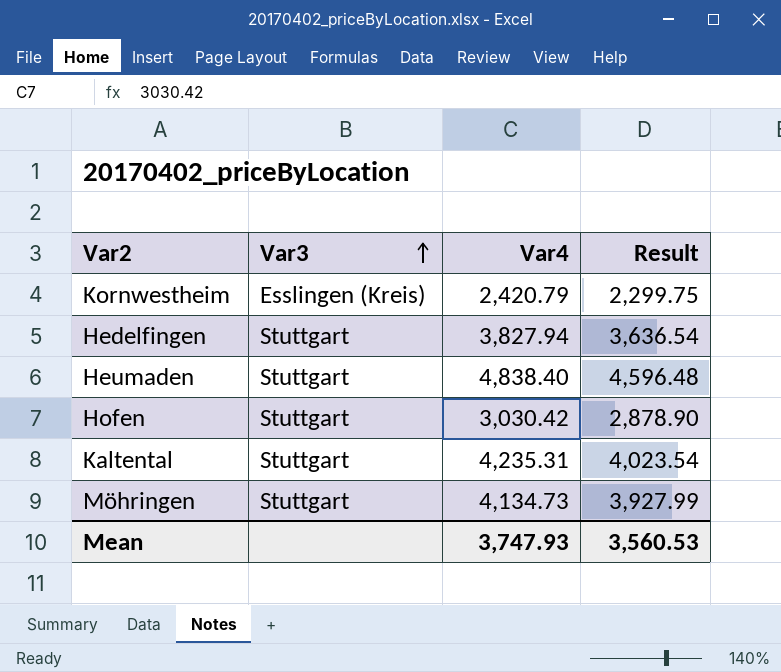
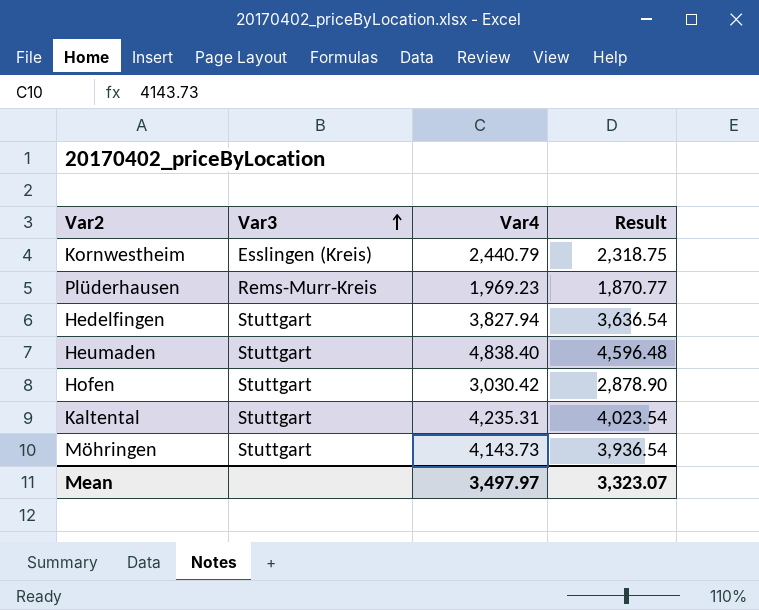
Kornwestheim | Var4: 2,420.79 -> 2,440.79
Kornwestheim | Result: 2,299.75 -> 2,318.75
row Plüderhausen: none -> Rems-Murr-Kreis | 1,969.23 | 1,870.77
Möhringen | Var4: 4,134.73 -> 4,143.73
Möhringen | Result: 3,927.99 -> 3,936.54
Mean | Var4: 3,747.93 -> 3,497.97
Mean | Result: 3,560.53 -> 3,323.07

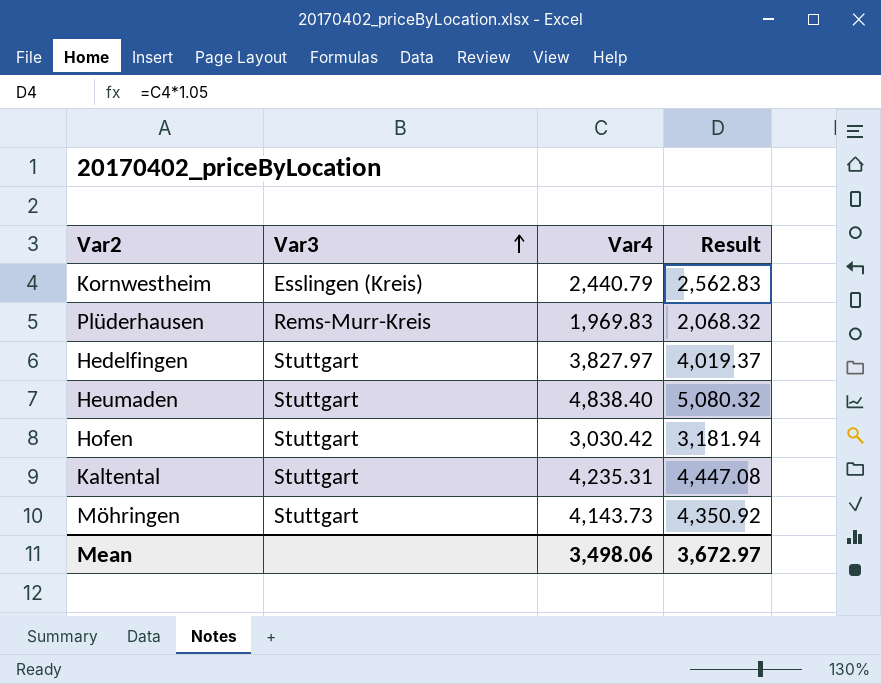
column Result | formula: [Var4] * 0.95 -> [Var4] * 1.05
Plüderhausen | Var4: 1,969.23 -> 1,969.83
Hedelfingen | Var4: 3,827.94 -> 3,827.97
Mean | Var4: 3,497.97 -> 3,498.06
Mean | Result: 3,323.07 -> 3,672.97

